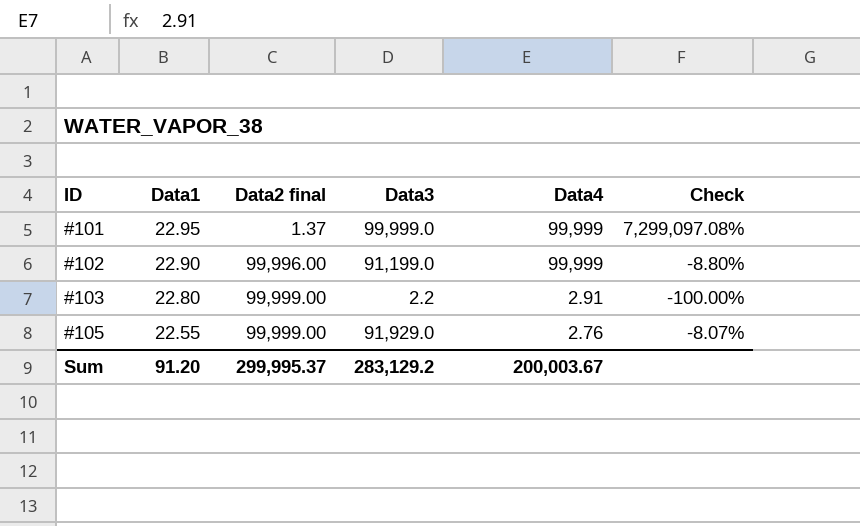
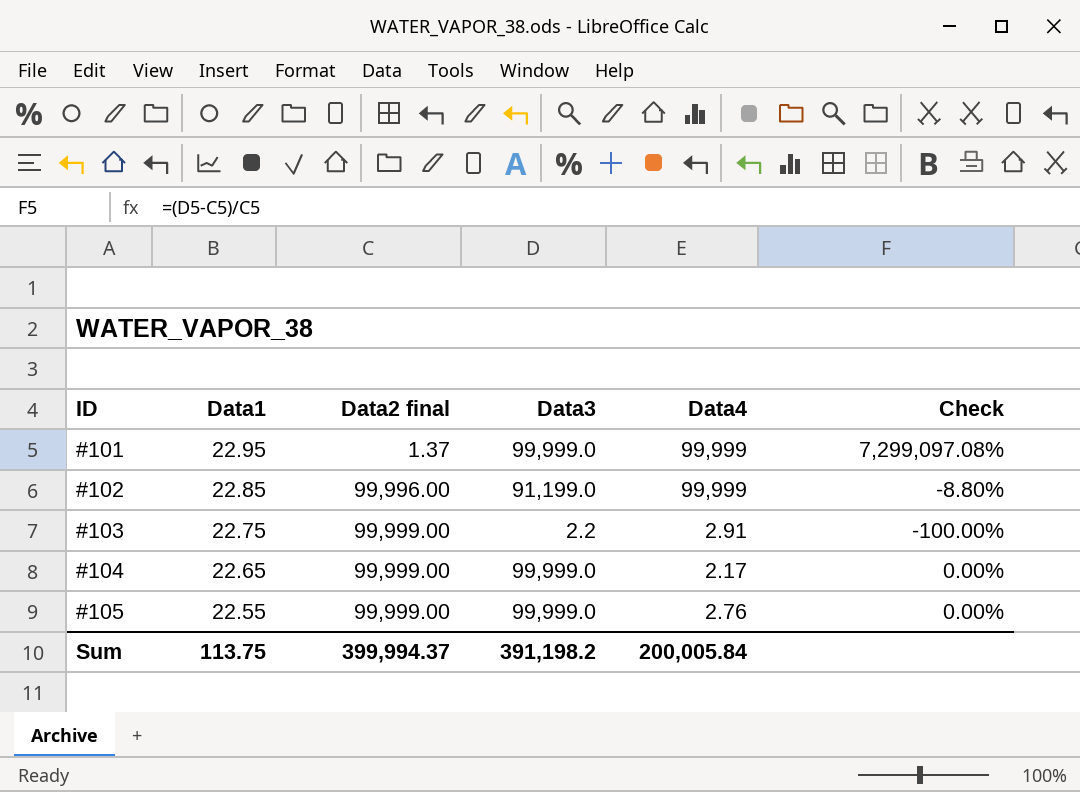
#102 | Data1: 22.90 -> 22.85
#103 | Data1: 22.80 -> 22.75
row #104: none -> 22.65 | 99,999.00 | 99,999.0 | 2.17 | 0.00%
#105 | Data3: 91,929.0 -> 99,999.0
#105 | Check: -8.07% -> 0.00%
Sum | Data1: 91.20 -> 113.75
Sum | Data2 final: 299,995.37 -> 399,994.37
Sum | Data3: 283,129.2 -> 391,198.2
Sum | Data4: 200,003.67 -> 200,005.84

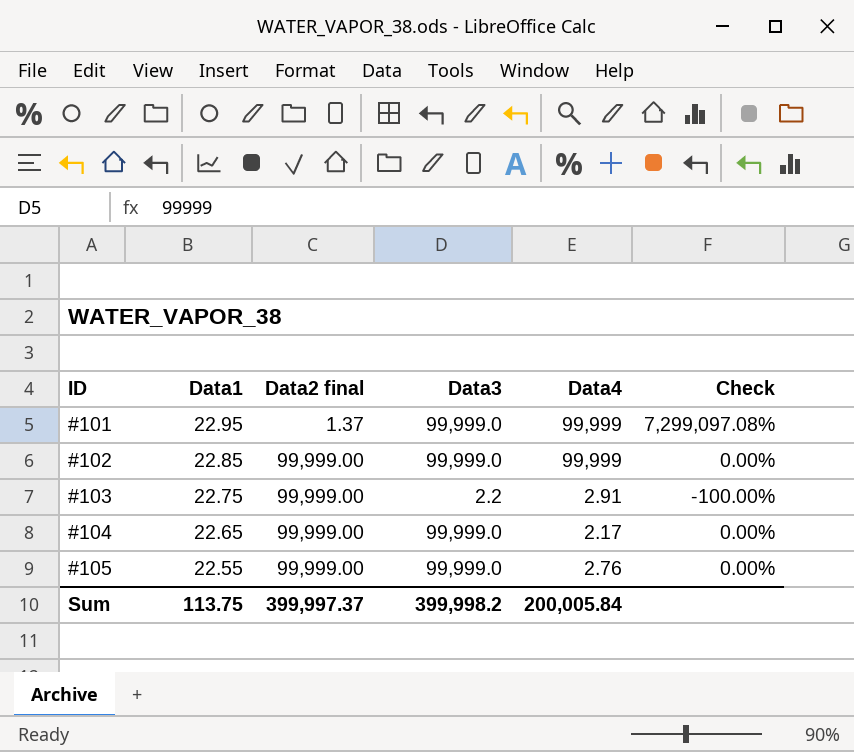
#102 | Data2 final: 99,996.00 -> 99,999.00
#102 | Data3: 91,199.0 -> 99,999.0
#102 | Check: -8.80% -> 0.00%
Sum | Data2 final: 399,994.37 -> 399,997.37
Sum | Data3: 391,198.2 -> 399,998.2

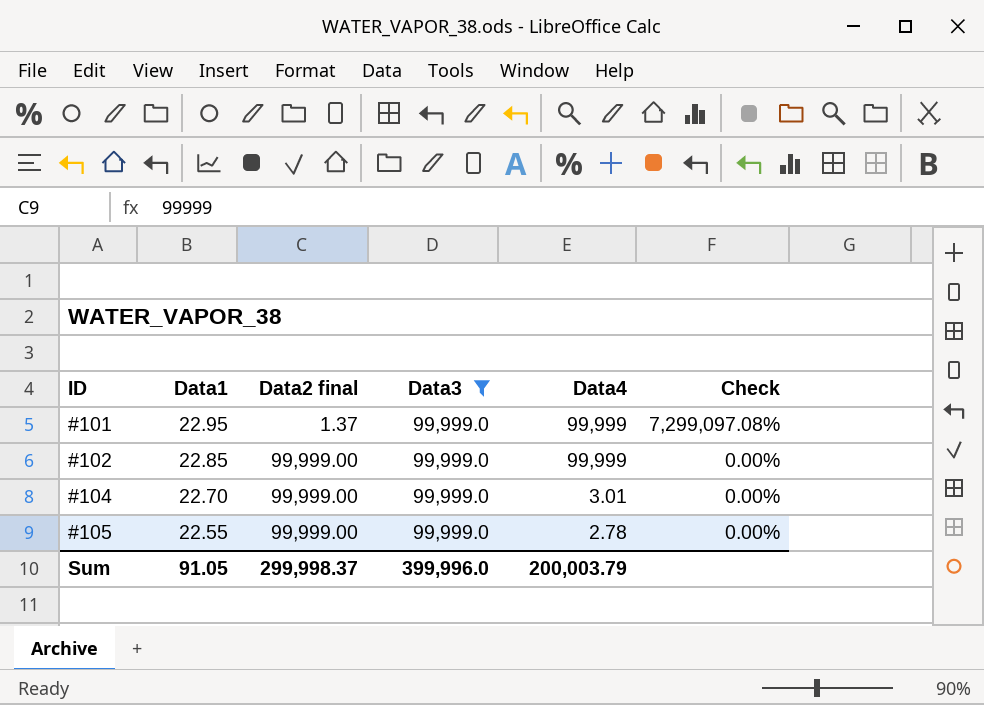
filter: none -> Data3 = 99,999.0
#104 | Data1: 22.65 -> 22.70
#104 | Data4: 2.17 -> 3.01
#105 | Data4: 2.76 -> 2.78
Sum | Data1: 113.75 -> 91.05
Sum | Data2 final: 399,997.37 -> 299,998.37
Sum | Data3: 399,998.2 -> 399,996.0
Sum | Data4: 200,005.84 -> 200,003.79

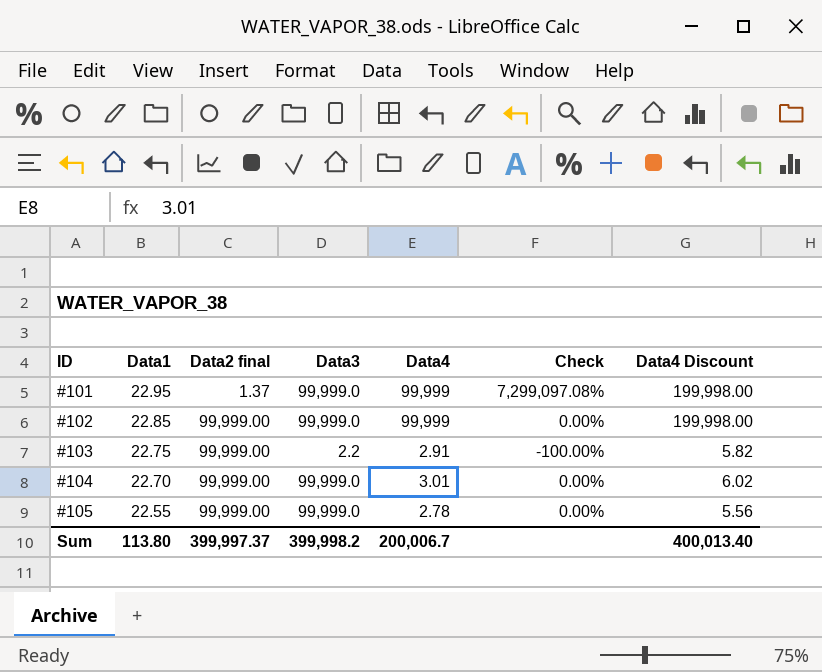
filter: Data3 = 99,999.0 -> none
column Data4 Discount | formula: none -> [Data4] * 2
Sum | Data1: 91.05 -> 113.80
Sum | Data2 final: 299,998.37 -> 399,997.37
Sum | Data3: 399,996.0 -> 399,998.2
Sum | Data4: 200,003.79 -> 200,006.7

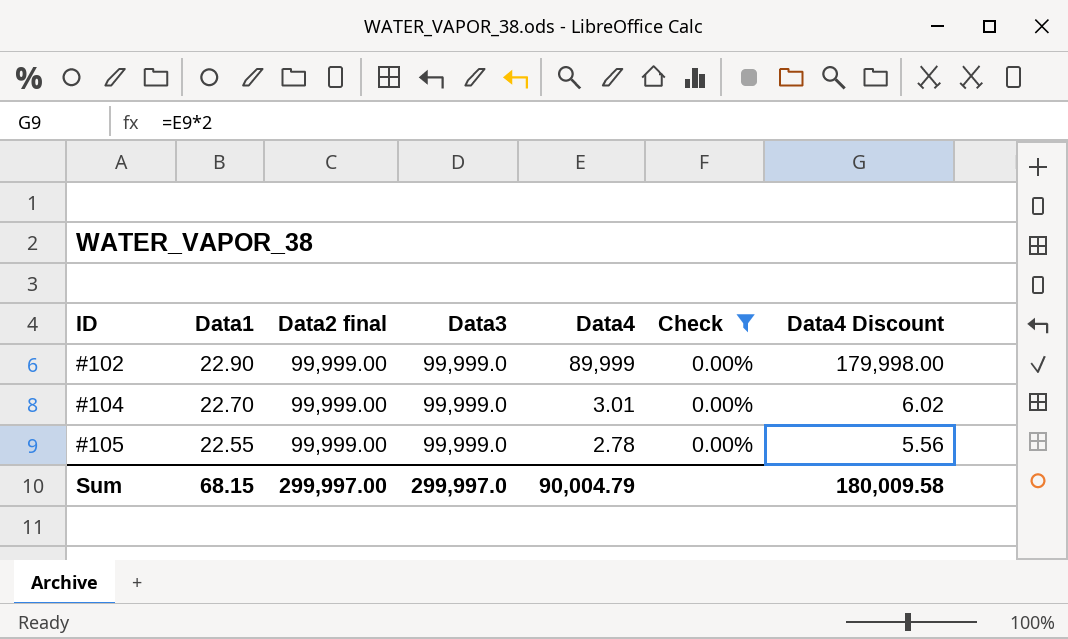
filter: none -> Check = 0.00%
#102 | Data1: 22.85 -> 22.90
#102 | Data4: 99,999 -> 89,999
#102 | Data4 Discount: 199,998.00 -> 179,998.00
Sum | Data1: 113.80 -> 68.15
Sum | Data2 final: 399,997.37 -> 299,997.00
Sum | Data3: 399,998.2 -> 299,997.0
Sum | Data4: 200,006.7 -> 90,004.79
Sum | Data4 Discount: 400,013.40 -> 180,009.58

